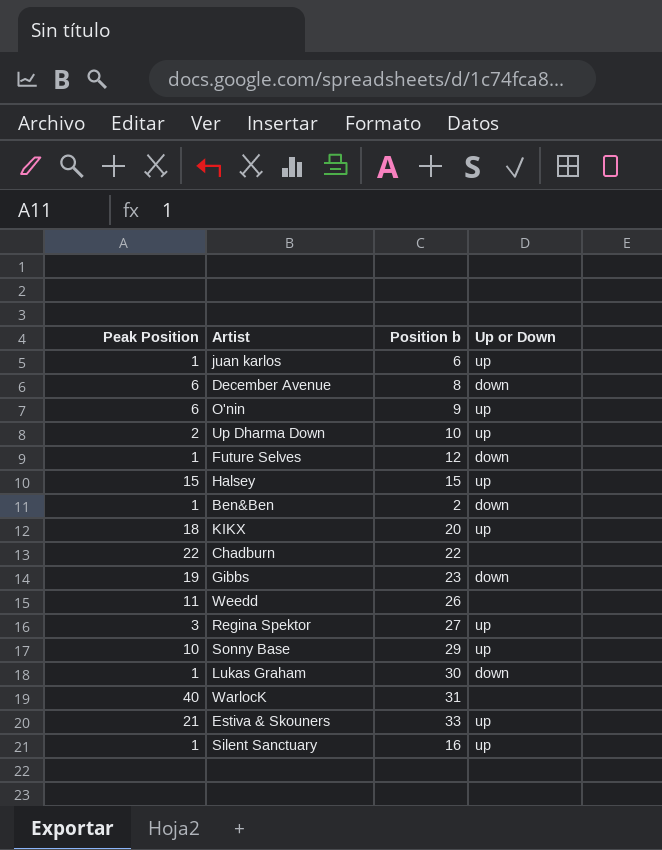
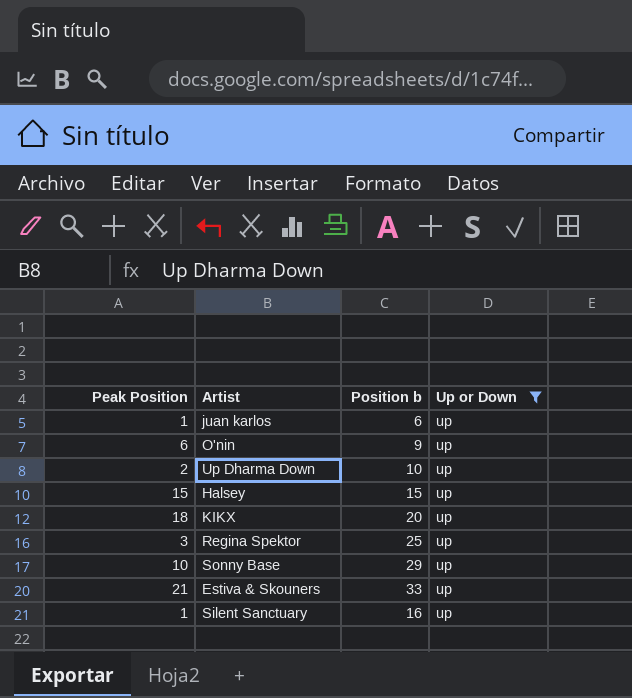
filter: none -> Up or Down = up
Regina Spektor | Position b: 27 -> 25

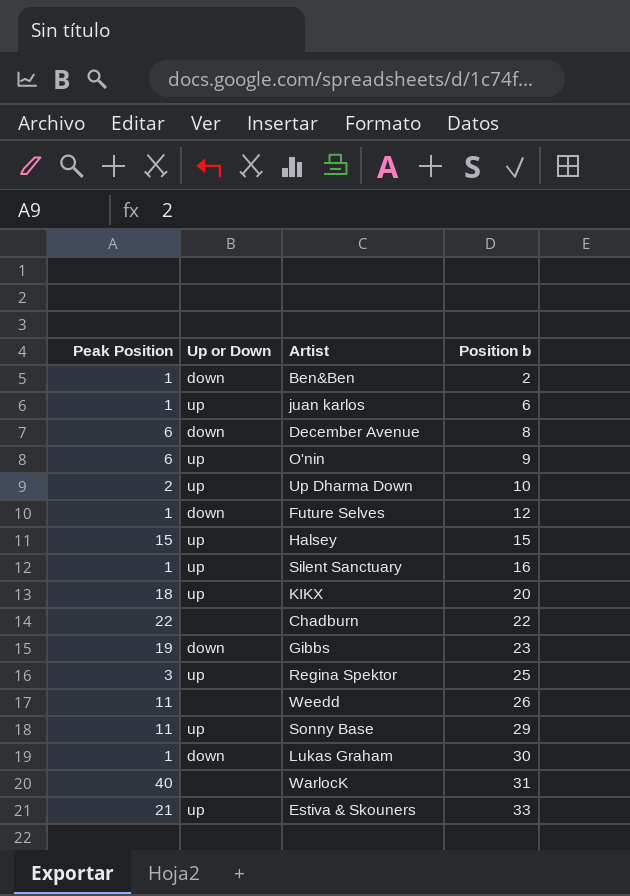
filter: Up or Down = up -> none
row order: none -> Position b ascending
column Up or Down | position: 4 -> 2
Sonny Base | Peak Position: 10 -> 11

